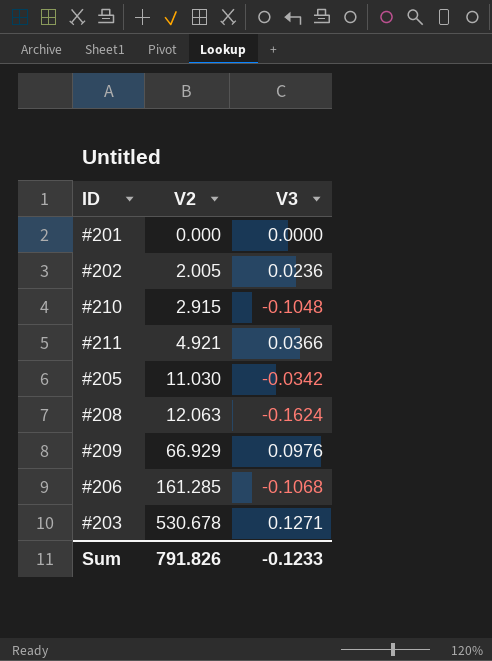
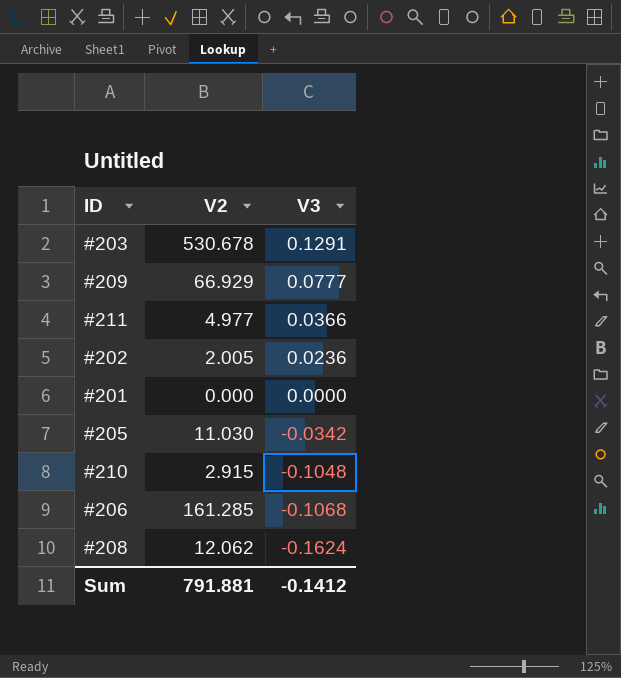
row order: V2 ascending -> V3 descending
#203 | V3: 0.1271 -> 0.1291
#209 | V3: 0.0976 -> 0.0777
#211 | V2: 4.921 -> 4.977
#208 | V2: 12.063 -> 12.062
Sum | V2: 791.826 -> 791.881
Sum | V3: -0.1233 -> -0.1412

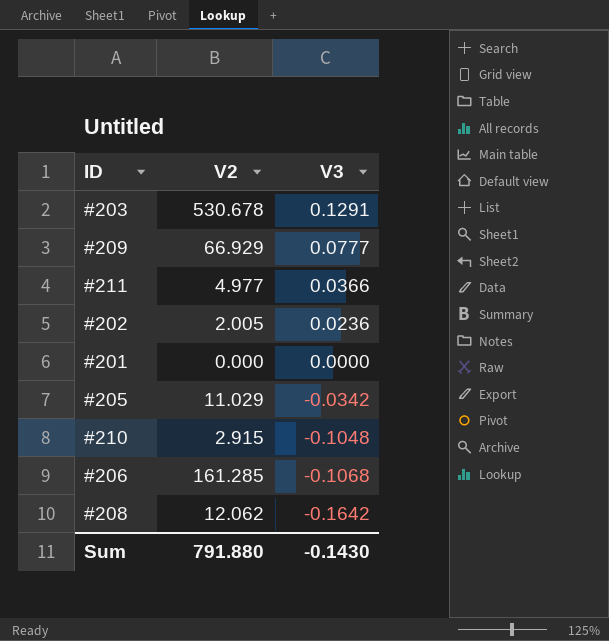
#205 | V2: 11.030 -> 11.029
#208 | V3: -0.1624 -> -0.1642
Sum | V2: 791.881 -> 791.880
Sum | V3: -0.1412 -> -0.1430

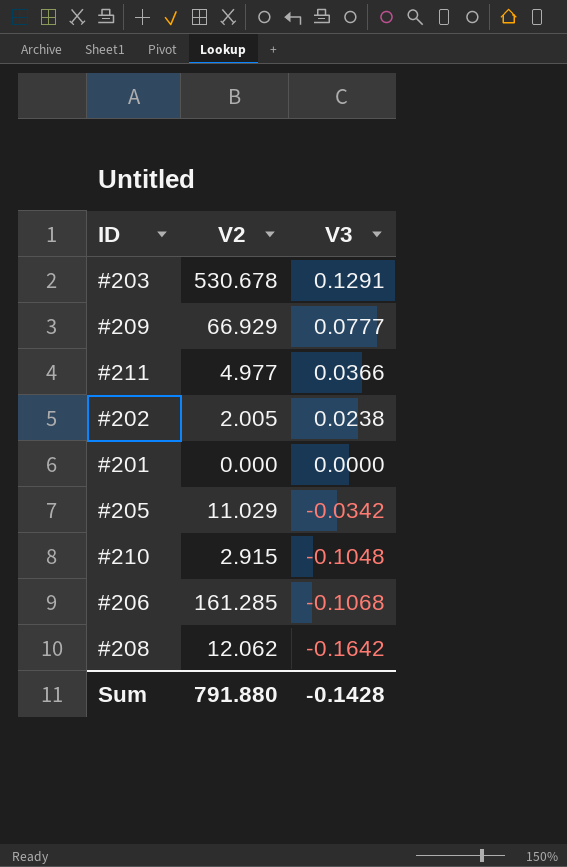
#202 | V3: 0.0236 -> 0.0238
Sum | V3: -0.1430 -> -0.1428

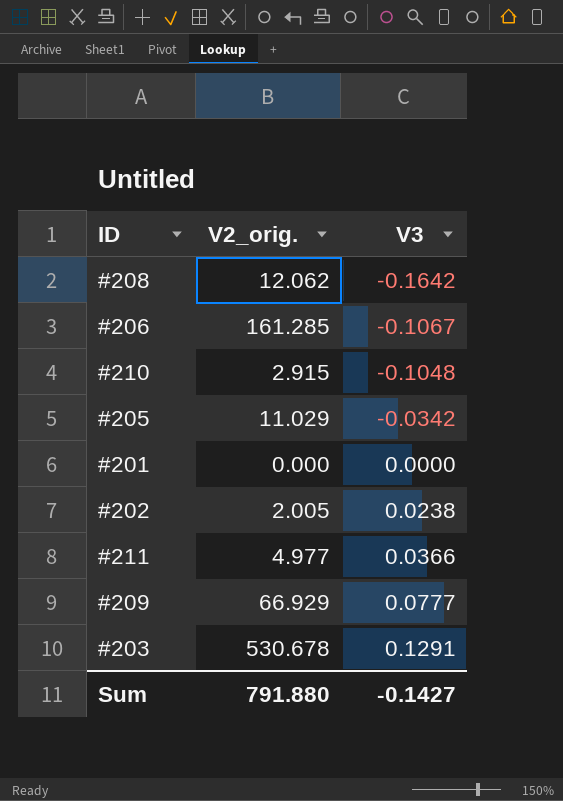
row order: V3 descending -> V3 ascending
column name: V2 -> V2_orig.
#206 | V3: -0.1068 -> -0.1067
Sum | V3: -0.1428 -> -0.1427

